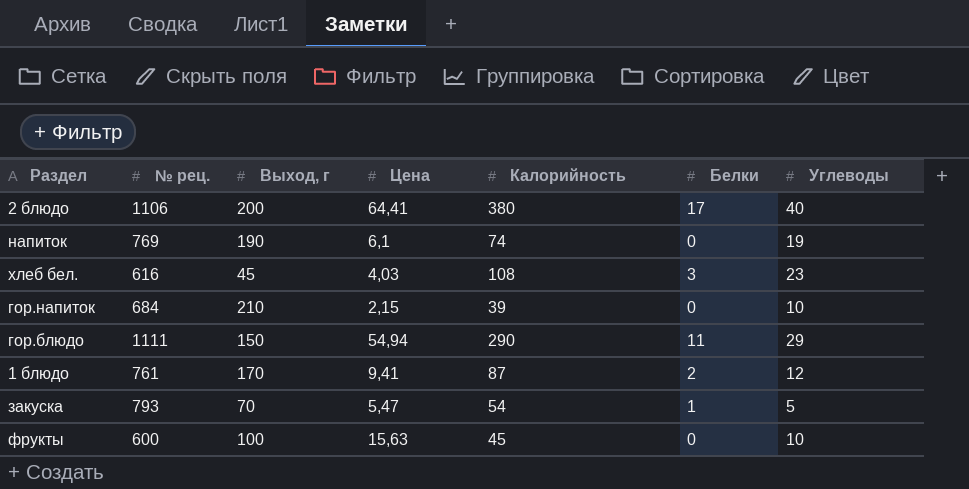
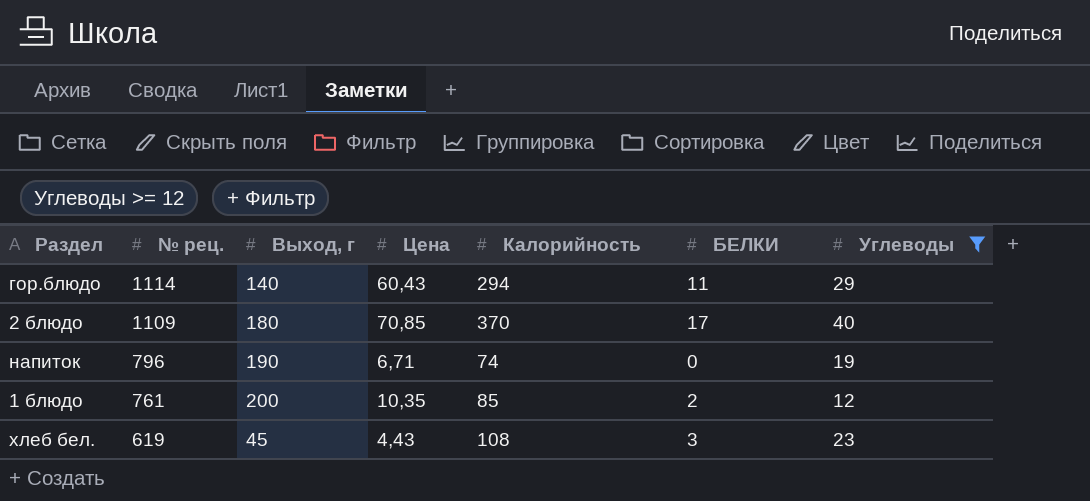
filter: none -> Углеводы >= 12
row order: none -> № рец. descending
column name: Белки -> БЕЛКИ
гор.блюдо | № рец.: 1111 -> 1114
гор.блюдо | Выход, г: 150 -> 140
гор.блюдо | Цена: 54,94 -> 60,43
гор.блюдо | Калорийность: 290 -> 294
2 блюдо | № рец.: 1106 -> 1109
2 блюдо | Выход, г: 200 -> 180
2 блюдо | Цена: 64,41 -> 70,85
2 блюдо | Калорийность: 380 -> 370
напиток | № рец.: 769 -> 796
напиток | Цена: 6,1 -> 6,71
1 блюдо | Выход, г: 170 -> 200
1 блюдо | Цена: 9,41 -> 10,35
1 блюдо | Калорийность: 87 -> 85
хлеб бел. | № рец.: 616 -> 619
хлеб бел. | Цена: 4,03 -> 4,43

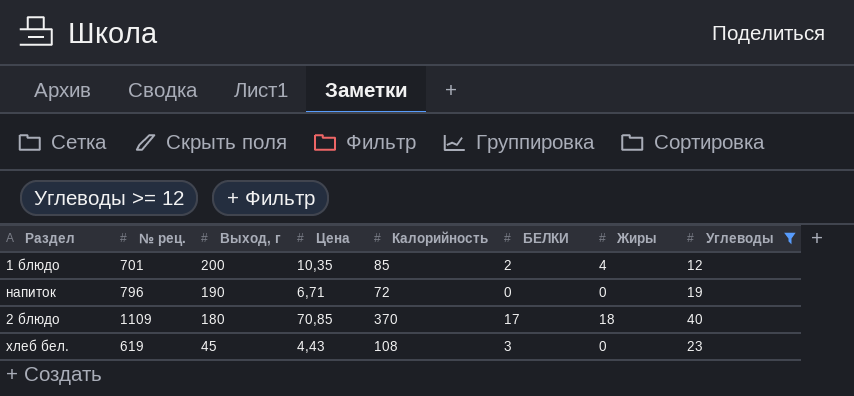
row order: № рец. descending -> Выход, г descending
column Жиры | position: none -> 7
row гор.блюдо: 1114 | 140 | 60,43 | 294 | 11 | 29 -> none
1 блюдо | № рец.: 761 -> 701
напиток | Калорийность: 74 -> 72

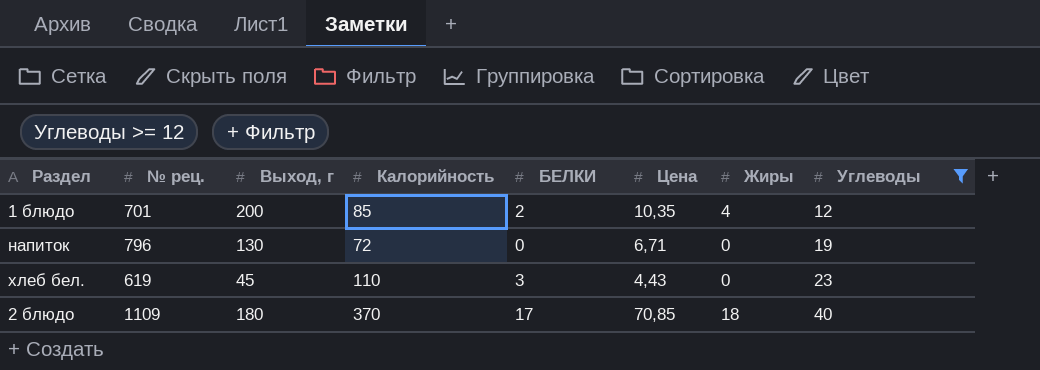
row order: Выход, г descending -> Углеводы ascending
column Цена | position: 4 -> 6
напиток | Выход, г: 190 -> 130
хлеб бел. | Калорийность: 108 -> 110

